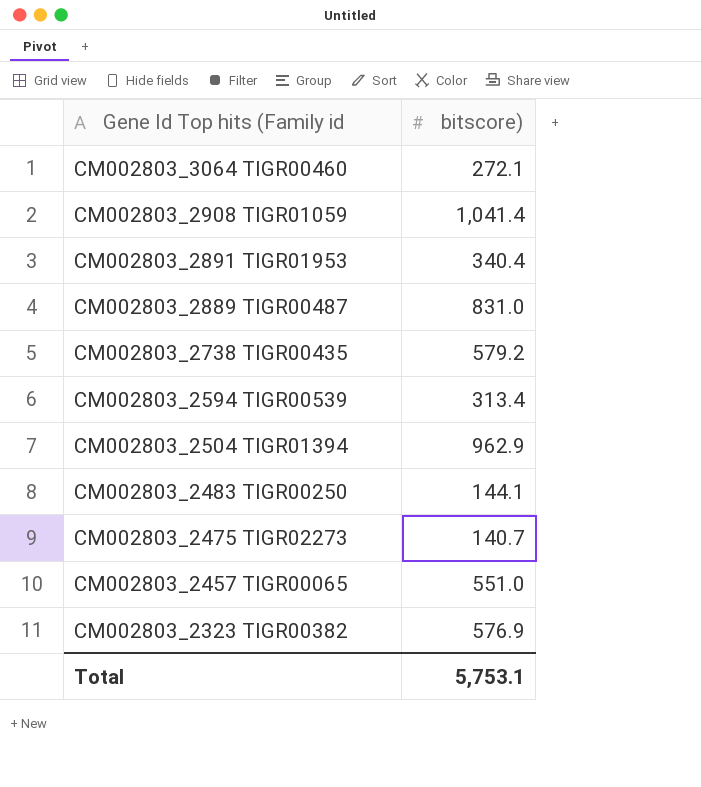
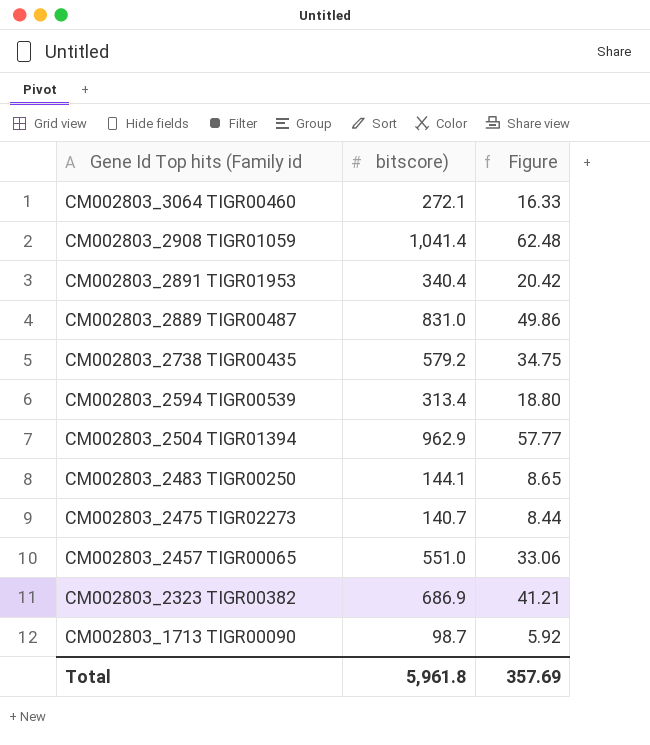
column Figure | formula: none -> [bitscore)] * 0.06
CM002803_2323 TIGR00382 | bitscore): 576.9 -> 686.9
row CM002803_1713 TIGR00090: none -> 98.7 | 5.92
Total | bitscore): 5,753.1 -> 5,961.8

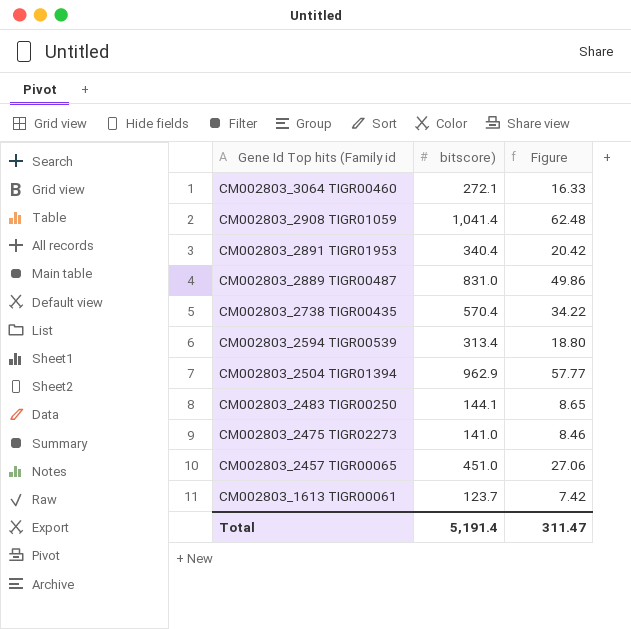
row CM002803_2323 TIGR00382: 686.9 | 41.21 -> none
row CM002803_1713 TIGR00090: 98.7 | 5.92 -> none
CM002803_2738 TIGR00435 | bitscore): 579.2 -> 570.4
CM002803_2738 TIGR00435 | Figure: 34.75 -> 34.22
CM002803_2475 TIGR02273 | bitscore): 140.7 -> 141.0
CM002803_2475 TIGR02273 | Figure: 8.44 -> 8.46
CM002803_2457 TIGR00065 | bitscore): 551.0 -> 451.0
CM002803_2457 TIGR00065 | Figure: 33.06 -> 27.06
row CM002803_1613 TIGR00061: none -> 123.7 | 7.42
Total | bitscore): 5,961.8 -> 5,191.4
Total | Figure: 357.69 -> 311.47

